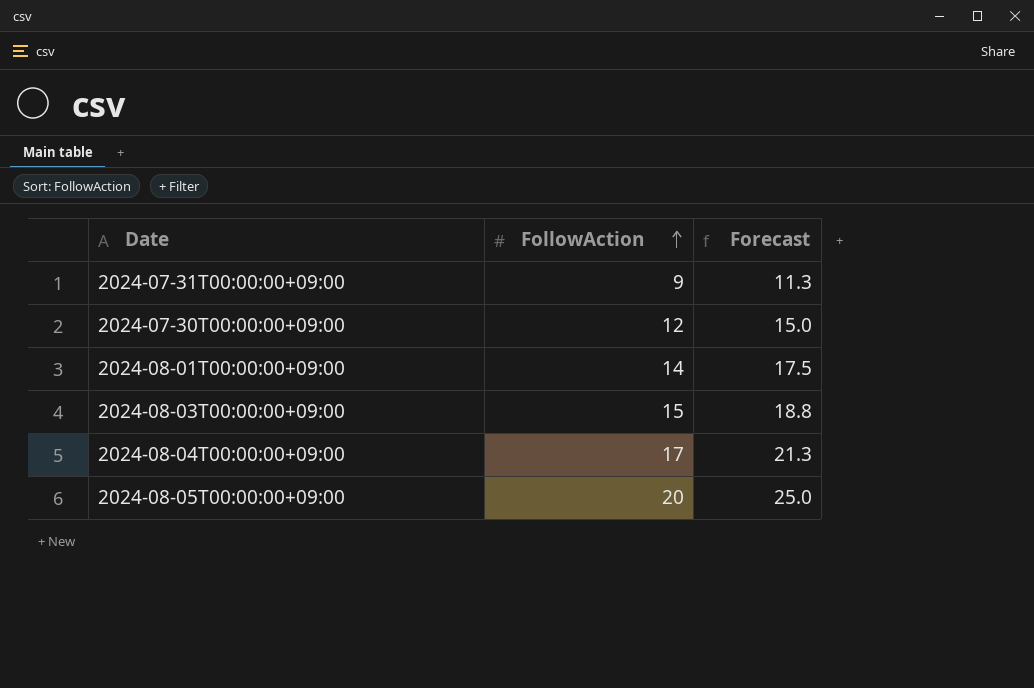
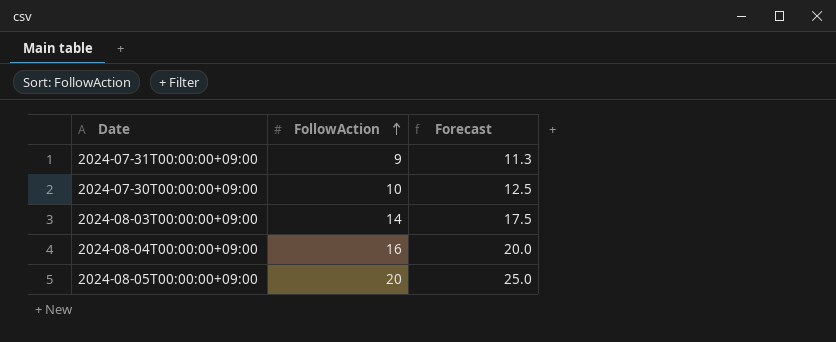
row 2024-08-01T00:00:00+09:00: 14 | 17.5 -> none
2024-07-30T00:00:00+09:00 | FollowAction: 12 -> 10
2024-07-30T00:00:00+09:00 | Forecast: 15.0 -> 12.5
2024-08-03T00:00:00+09:00 | FollowAction: 15 -> 14
2024-08-03T00:00:00+09:00 | Forecast: 18.8 -> 17.5
2024-08-04T00:00:00+09:00 | FollowAction: 17 -> 16
2024-08-04T00:00:00+09:00 | Forecast: 21.3 -> 20.0

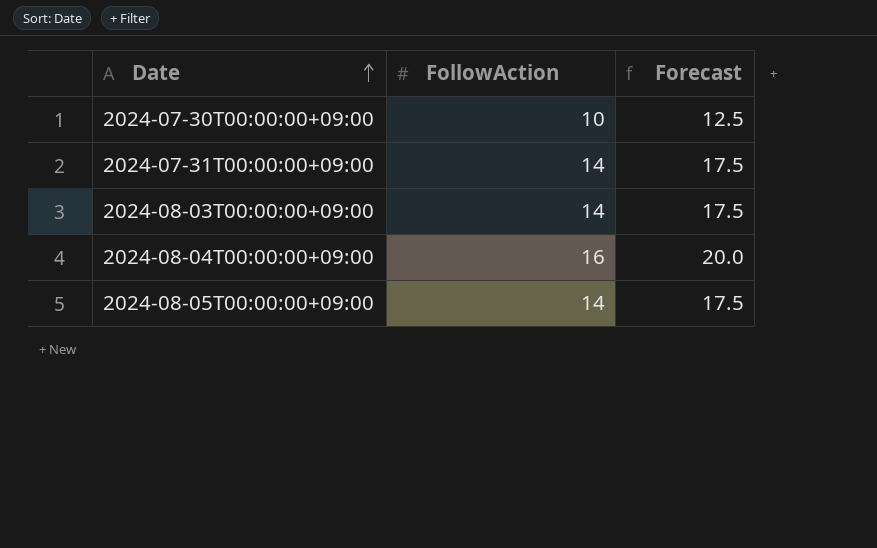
row order: FollowAction ascending -> Date ascending
2024-07-31T00:00:00+09:00 | FollowAction: 9 -> 14
2024-07-31T00:00:00+09:00 | Forecast: 11.3 -> 17.5
2024-08-05T00:00:00+09:00 | FollowAction: 20 -> 14
2024-08-05T00:00:00+09:00 | Forecast: 25.0 -> 17.5

